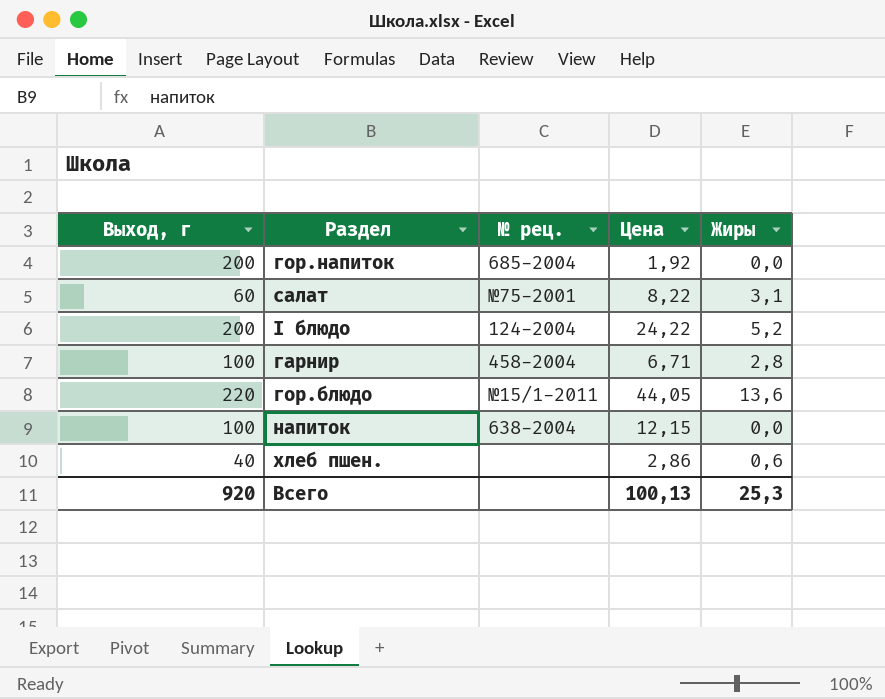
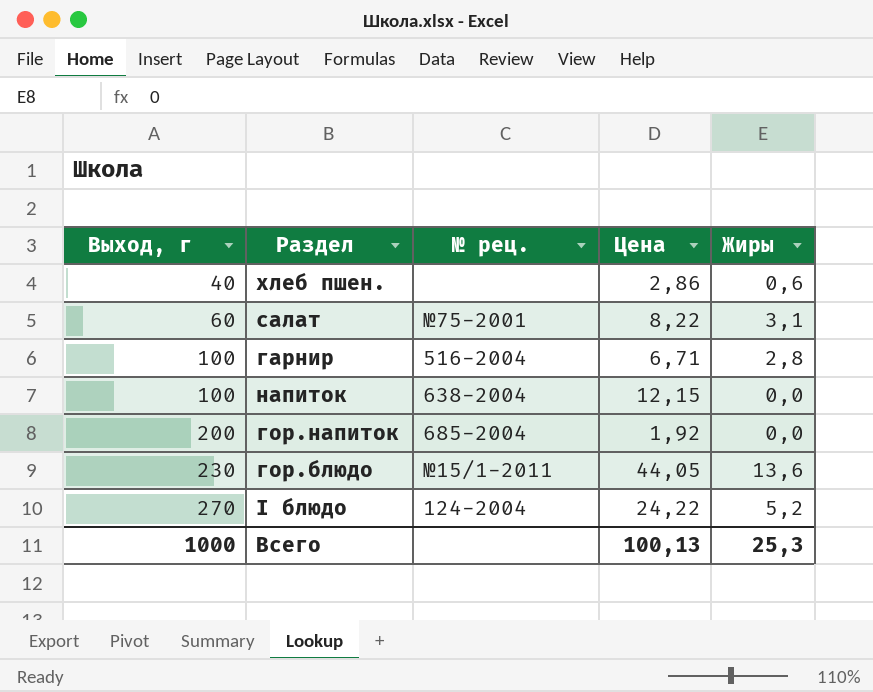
row order: none -> Выход, г ascending
гарнир | № рец.: 458-2004 -> 516-2004
гор.блюдо | Выход, г: 220 -> 230
I блюдо | Выход, г: 200 -> 270
Всего | Выход, г: 920 -> 1000

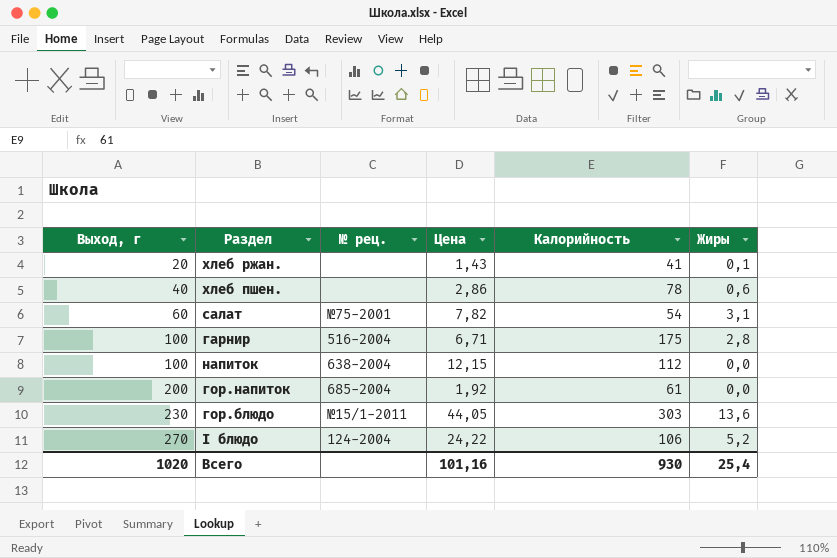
column Калорийность | position: none -> 5
row хлеб ржан.: none -> 20 | none | 1,43 | 41 | 0,1
салат | Цена: 8,22 -> 7,82
Всего | Выход, г: 1000 -> 1020
Всего | Цена: 100,13 -> 101,16
Всего | Жиры: 25,3 -> 25,4

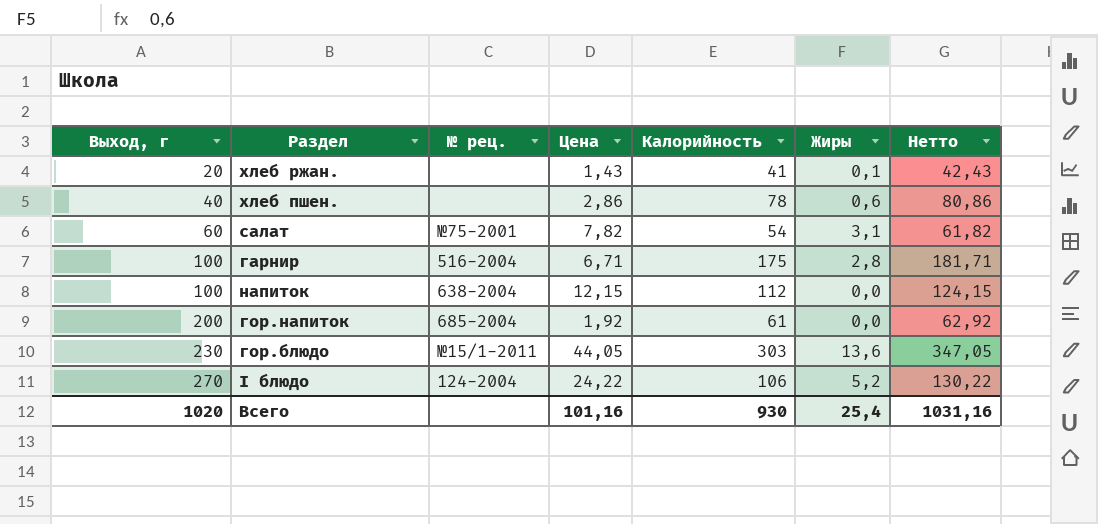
column Нетто | formula: none -> [Цена] + [Калорийность]

